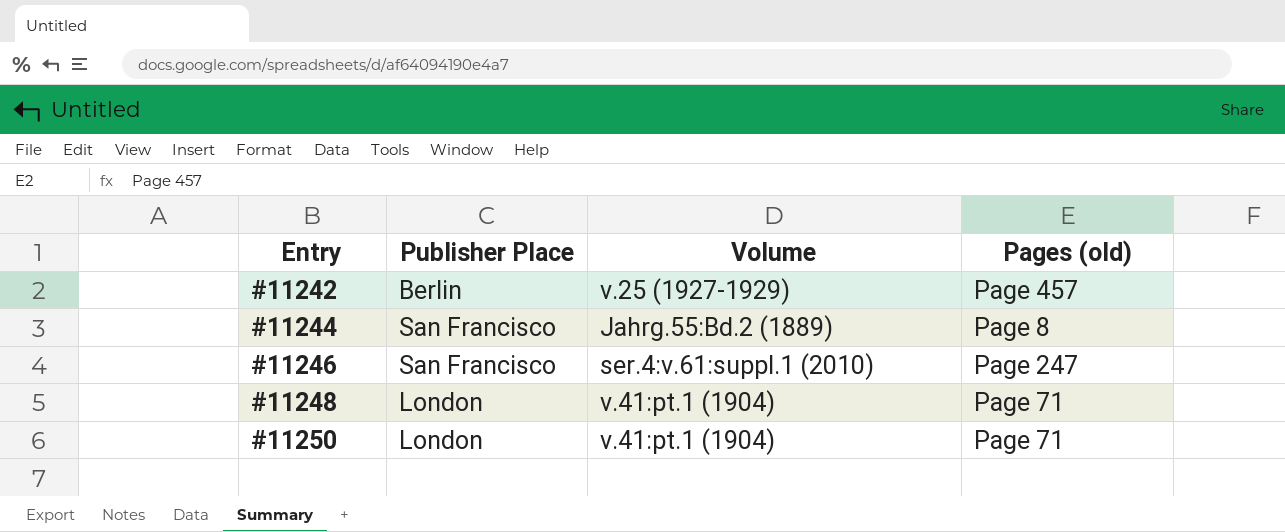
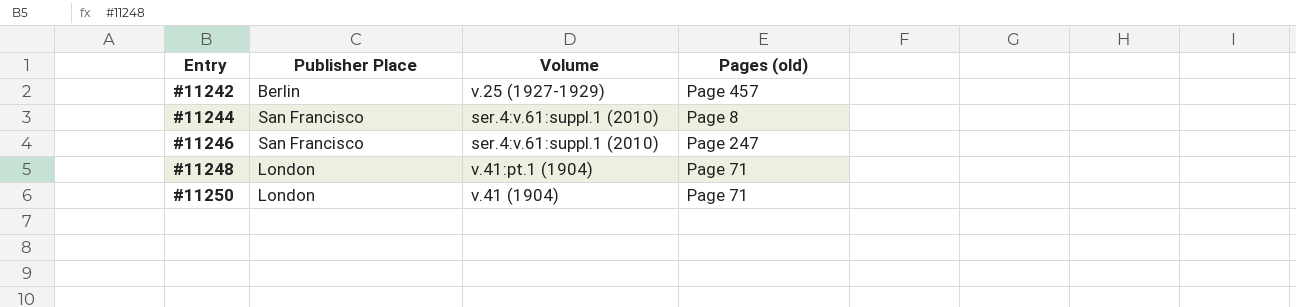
#11244 | Volume: Jahrg.55:Bd.2 (1889) -> ser.4:v.61:suppl.1 (2010)
#11250 | Volume: v.41:pt.1 (1904) -> v.41 (1904)

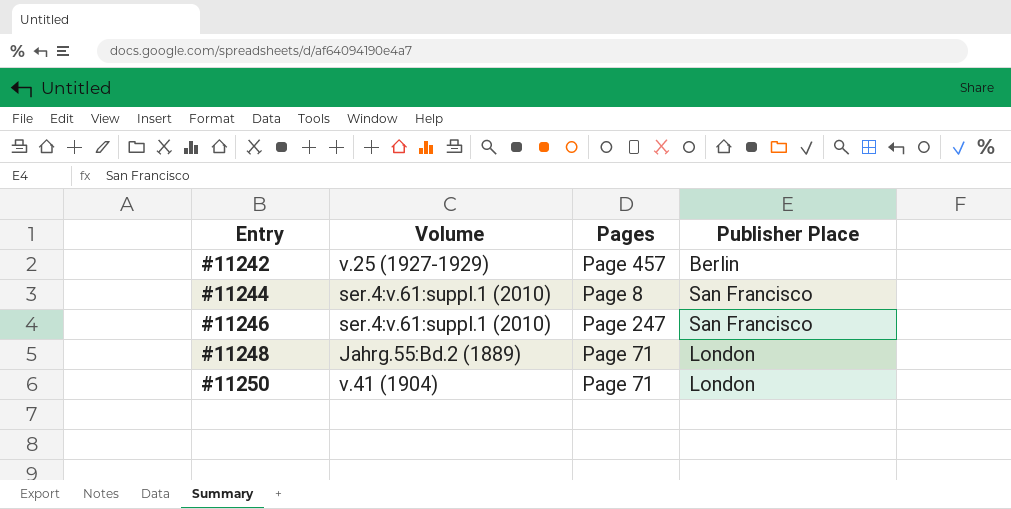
column name: Pages (old) -> Pages
column Publisher Place | position: 2 -> 4
#11248 | Volume: v.41:pt.1 (1904) -> Jahrg.55:Bd.2 (1889)

